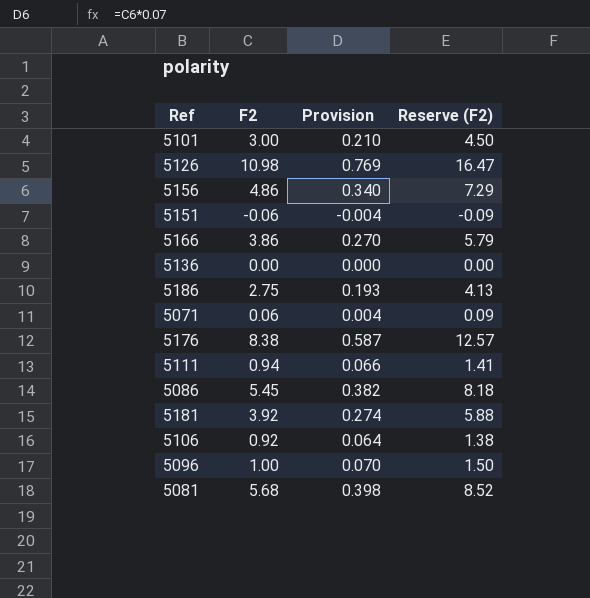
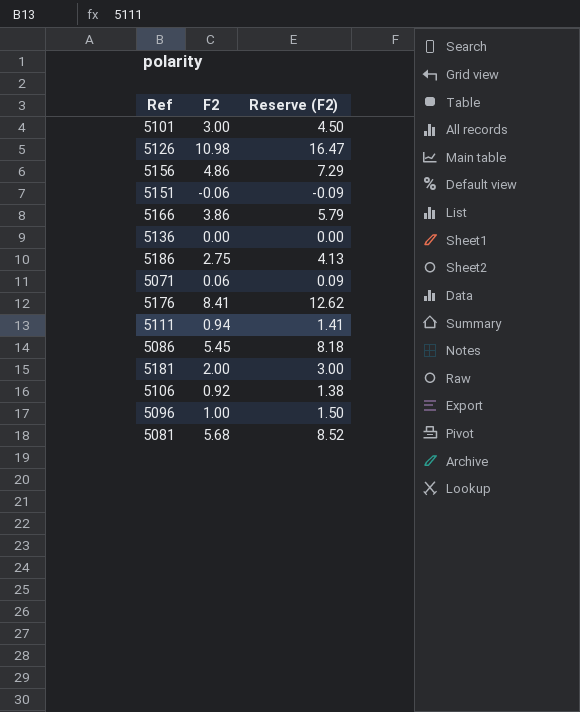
column Provision | formula: [F2] * 0.07 -> none
5176 | F2: 8.38 -> 8.41
5176 | Reserve (F2): 12.57 -> 12.62
5181 | F2: 3.92 -> 2.00
5181 | Reserve (F2): 5.88 -> 3.00

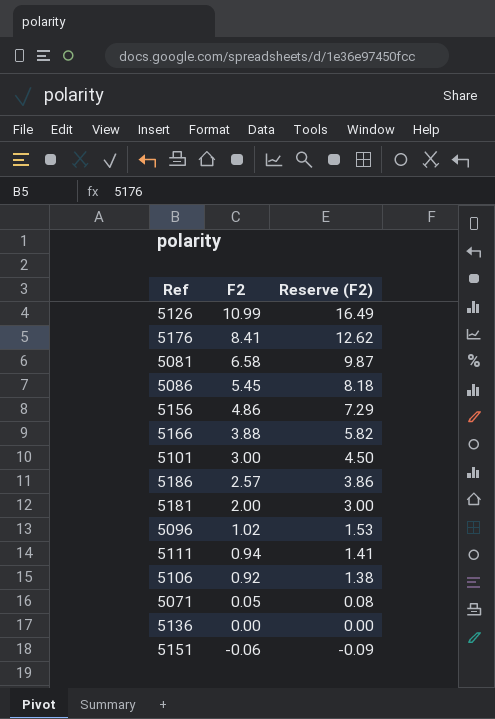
row order: none -> F2 descending
5126 | F2: 10.98 -> 10.99
5126 | Reserve (F2): 16.47 -> 16.49
5081 | F2: 5.68 -> 6.58
5081 | Reserve (F2): 8.52 -> 9.87
5166 | F2: 3.86 -> 3.88
5166 | Reserve (F2): 5.79 -> 5.82
5186 | F2: 2.75 -> 2.57
5186 | Reserve (F2): 4.13 -> 3.86
5096 | F2: 1.00 -> 1.02
5096 | Reserve (F2): 1.50 -> 1.53
5071 | F2: 0.06 -> 0.05
5071 | Reserve (F2): 0.09 -> 0.08

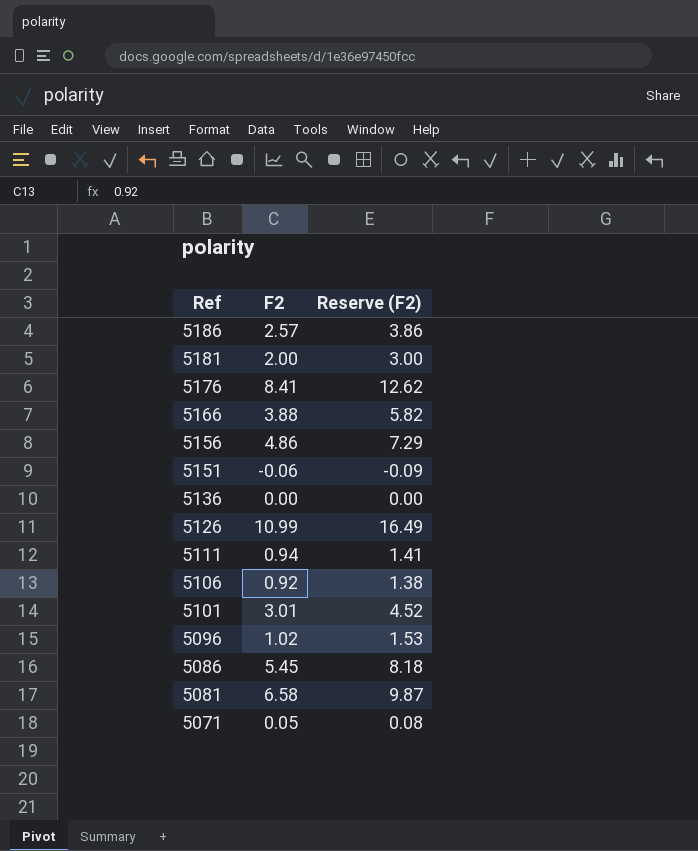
row order: F2 descending -> Ref descending
5101 | F2: 3.00 -> 3.01
5101 | Reserve (F2): 4.50 -> 4.52

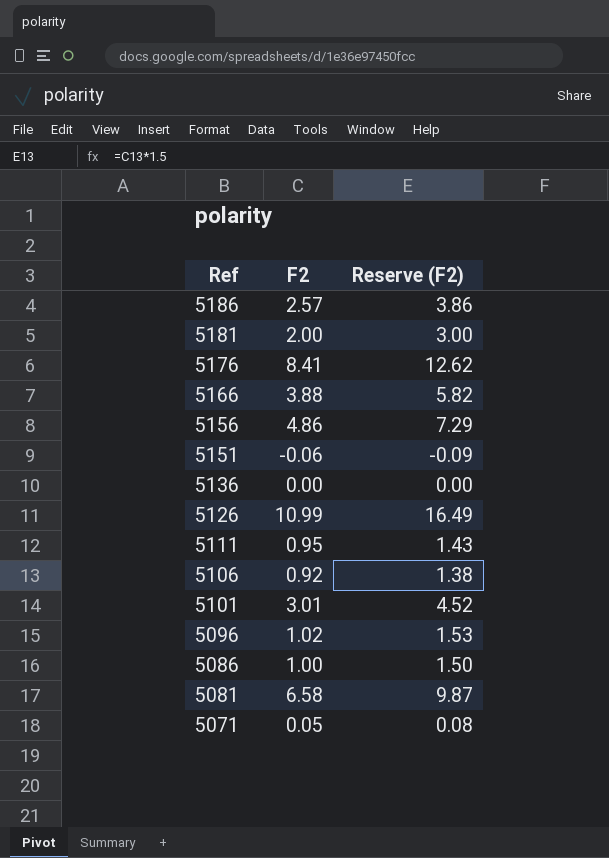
5111 | F2: 0.94 -> 0.95
5111 | Reserve (F2): 1.41 -> 1.43
5086 | F2: 5.45 -> 1.00
5086 | Reserve (F2): 8.18 -> 1.50

